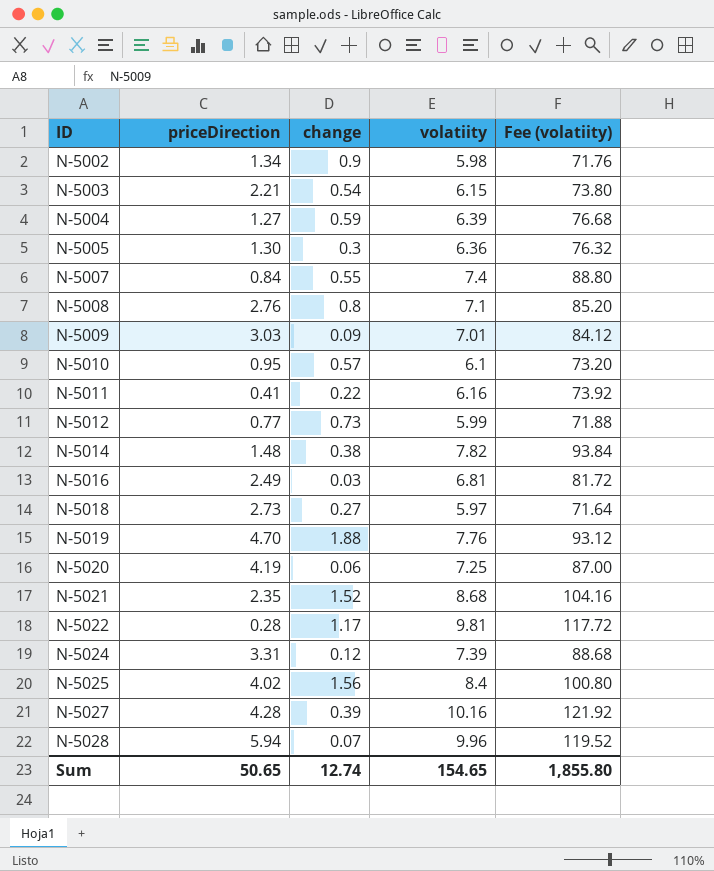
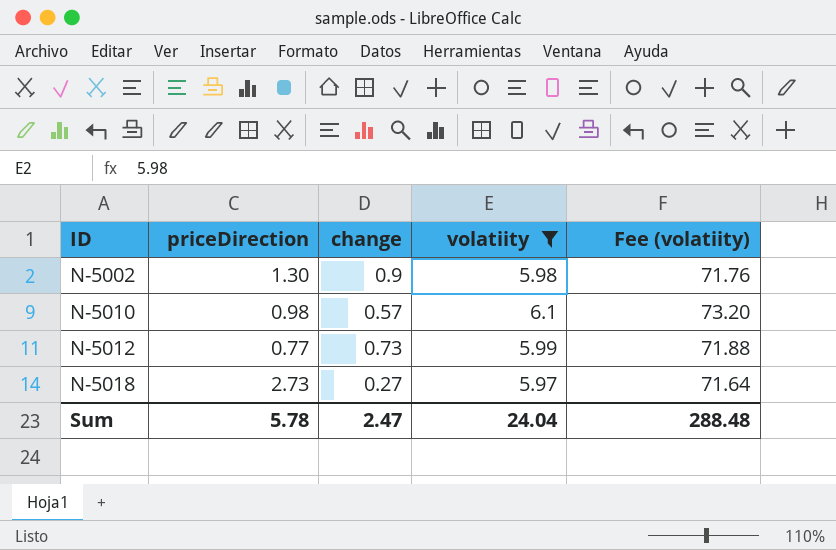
filter: none -> volatiity <= 6.1
N-5002 | priceDirection: 1.34 -> 1.30
N-5010 | priceDirection: 0.95 -> 0.98
Sum | priceDirection: 50.65 -> 5.78
Sum | change: 12.74 -> 2.47
Sum | volatiity: 154.65 -> 24.04
Sum | Fee (volatiity): 1,855.80 -> 288.48

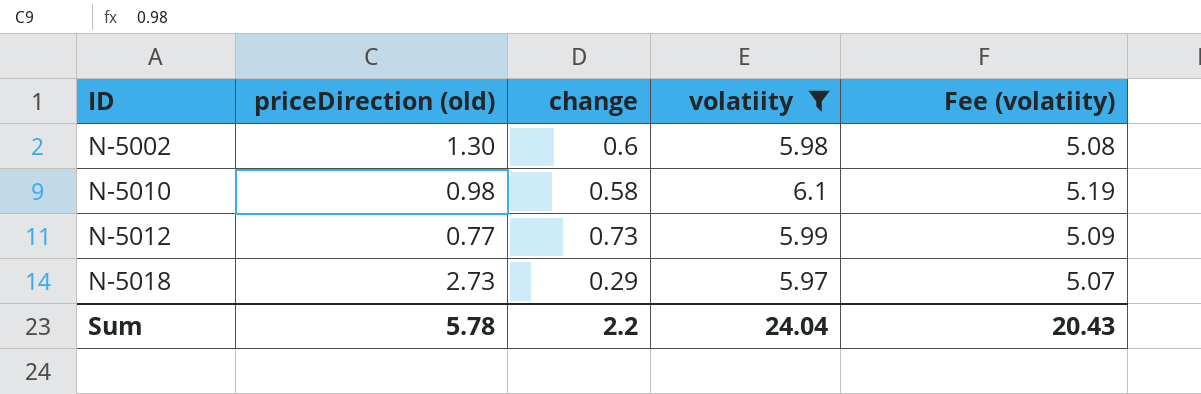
column name: priceDirection -> priceDirection (old)
column Fee (volatiity) | formula: [volatiity] * 12 -> [volatiity] * 0.85
N-5002 | change: 0.9 -> 0.6
N-5010 | change: 0.57 -> 0.58
N-5018 | change: 0.27 -> 0.29
Sum | change: 2.47 -> 2.2
Sum | Fee (volatiity): 288.48 -> 20.43

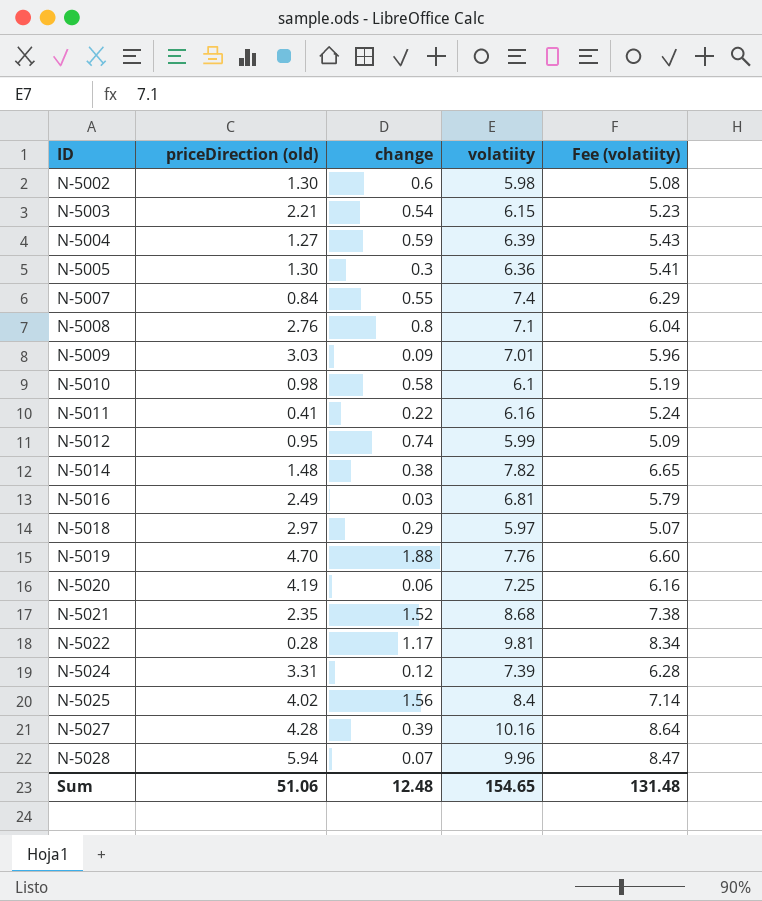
filter: volatiity <= 6.1 -> none
N-5012 | priceDirection (old): 0.77 -> 0.95
N-5012 | change: 0.73 -> 0.74
N-5018 | priceDirection (old): 2.73 -> 2.97
Sum | priceDirection (old): 5.78 -> 51.06
Sum | change: 2.2 -> 12.48
Sum | volatiity: 24.04 -> 154.65
Sum | Fee (volatiity): 20.43 -> 131.48

